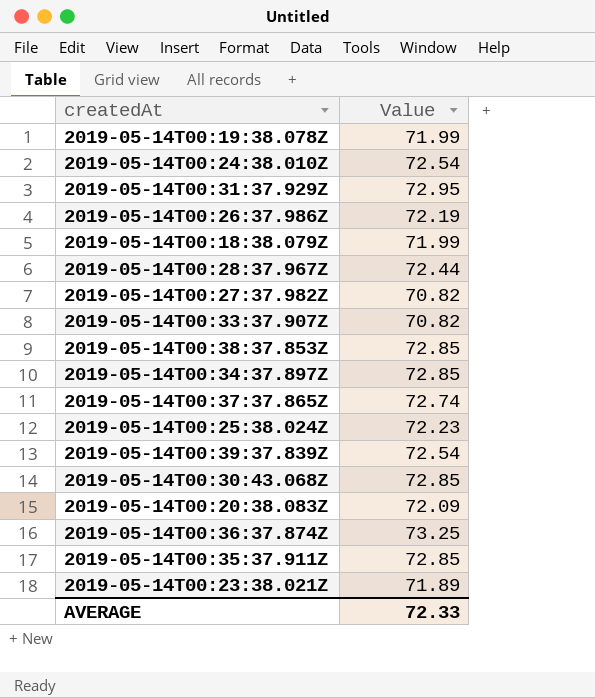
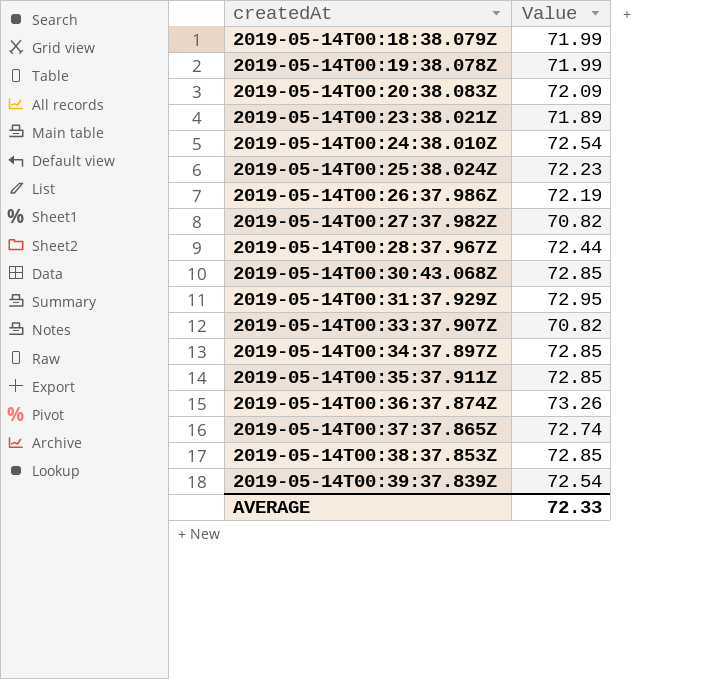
row order: none -> createdAt ascending
2019-05-14T00:36:37.874Z | Value: 73.25 -> 73.26

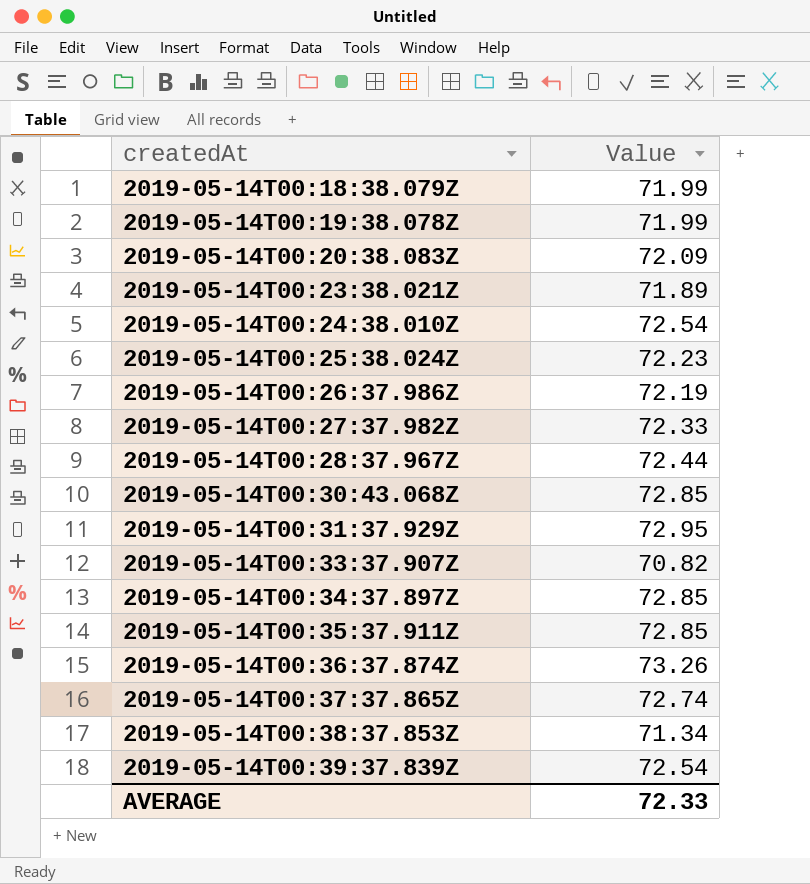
2019-05-14T00:27:37.982Z | Value: 70.82 -> 72.33
2019-05-14T00:38:37.853Z | Value: 72.85 -> 71.34

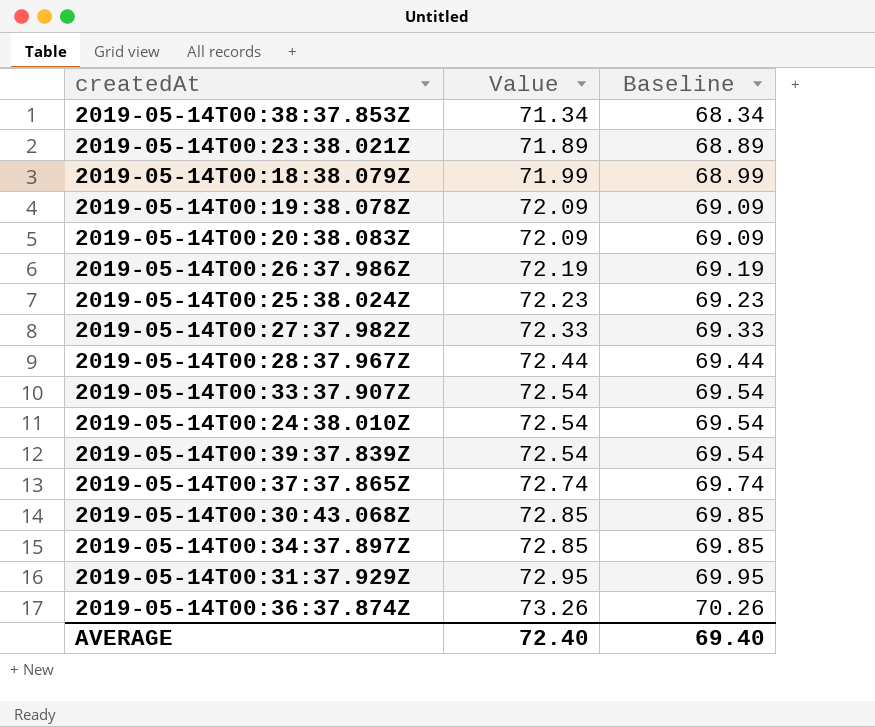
row order: createdAt ascending -> Value ascending
column Baseline | formula: none -> [Value] - 3
row 2019-05-14T00:35:37.911Z: 72.85 -> none
2019-05-14T00:19:38.078Z | Value: 71.99 -> 72.09
2019-05-14T00:33:37.907Z | Value: 70.82 -> 72.54
AVERAGE | Value: 72.33 -> 72.40

